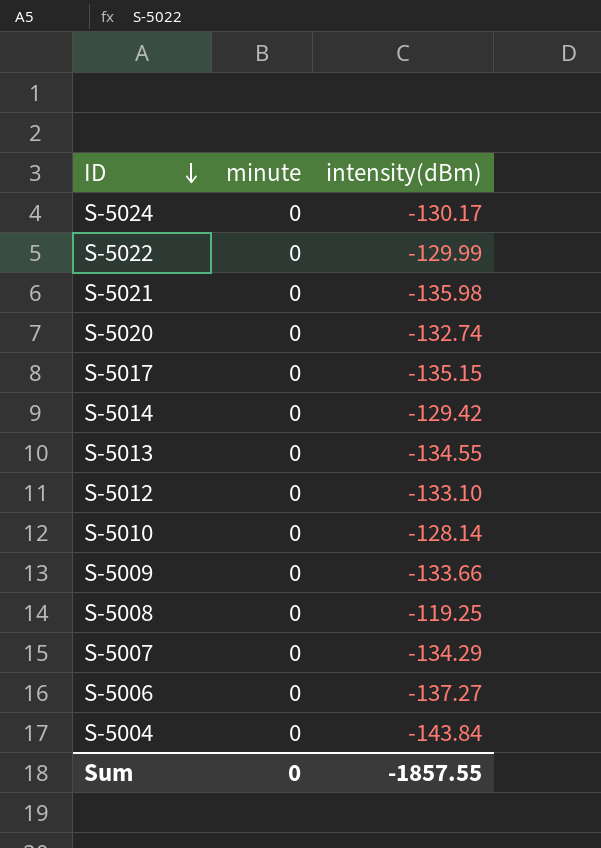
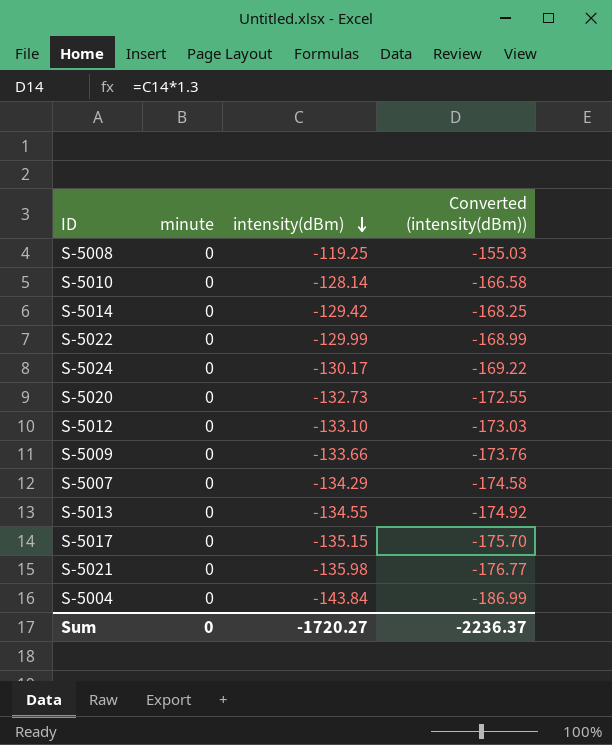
row order: ID descending -> intensity(dBm) descending
column Converted (intensity(dBm)) | formula: none -> [intensity(dBm)] * 1.3
row S-5006: 0 | -137.27 -> none
S-5020 | intensity(dBm): -132.74 -> -132.73
Sum | intensity(dBm): -1857.55 -> -1720.27

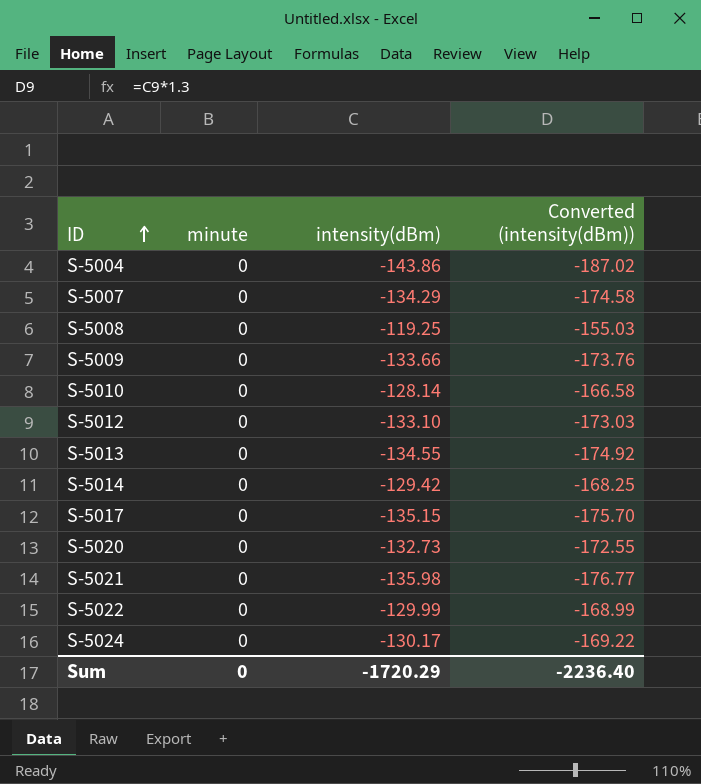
row order: intensity(dBm) descending -> ID ascending
S-5004 | intensity(dBm): -143.84 -> -143.86
S-5004 | Converted (intensity(dBm)): -186.99 -> -187.02
Sum | intensity(dBm): -1720.27 -> -1720.29
Sum | Converted (intensity(dBm)): -2236.37 -> -2236.40

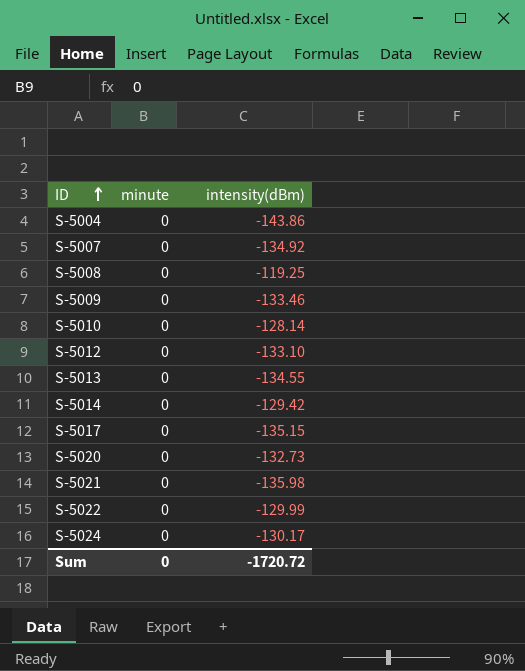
column Converted (intensity(dBm)) | formula: [intensity(dBm)] * 1.3 -> none
S-5007 | intensity(dBm): -134.29 -> -134.92
S-5009 | intensity(dBm): -133.66 -> -133.46
Sum | intensity(dBm): -1720.29 -> -1720.72

